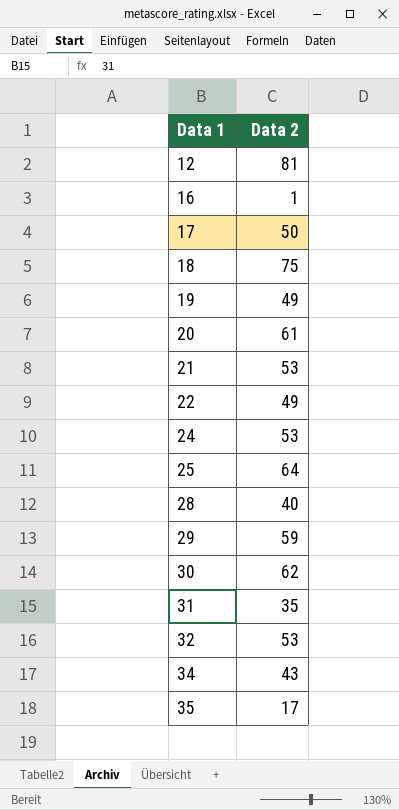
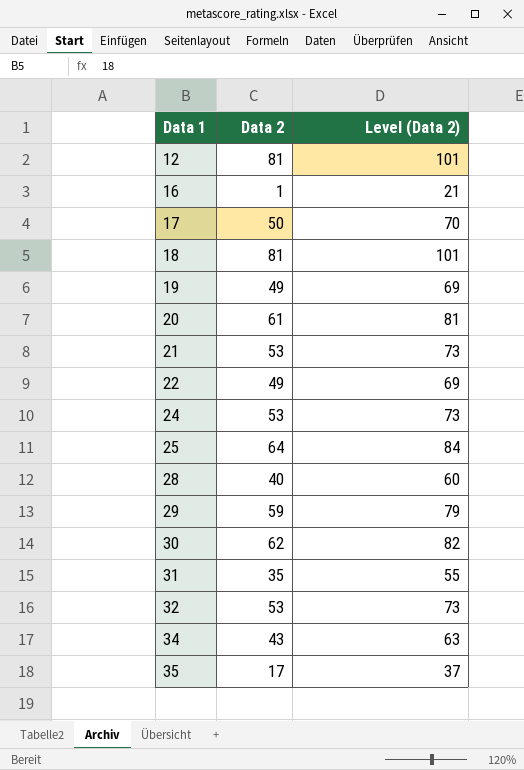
column Level (Data 2) | formula: none -> [Data 2] + 20
18 | Data 2: 75 -> 81

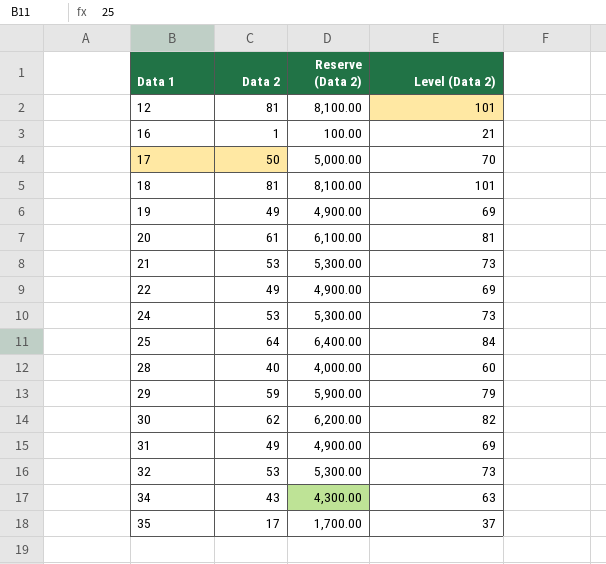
column Reserve (Data 2) | formula: none -> [Data 2] * 100
31 | Data 2: 35 -> 49
31 | Level (Data 2): 55 -> 69

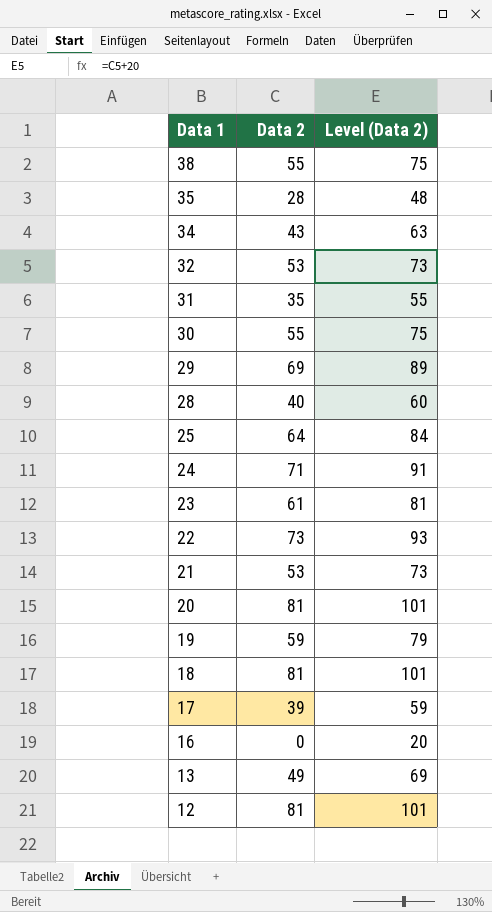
row order: Data 1 ascending -> Data 1 descending
column Reserve (Data 2) | formula: [Data 2] * 100 -> none
row 38: none -> 55 | 75
35 | Data 2: 17 -> 28
35 | Level (Data 2): 37 -> 48
31 | Data 2: 49 -> 35
31 | Level (Data 2): 69 -> 55
30 | Data 2: 62 -> 55
30 | Level (Data 2): 82 -> 75
29 | Data 2: 59 -> 69
29 | Level (Data 2): 79 -> 89
24 | Data 2: 53 -> 71
24 | Level (Data 2): 73 -> 91
row 23: none -> 61 | 81
22 | Data 2: 49 -> 73
22 | Level (Data 2): 69 -> 93
20 | Data 2: 61 -> 81
20 | Level (Data 2): 81 -> 101
19 | Data 2: 49 -> 59
19 | Level (Data 2): 69 -> 79
17 | Data 2: 50 -> 39
17 | Level (Data 2): 70 -> 59
16 | Data 2: 1 -> 0
16 | Level (Data 2): 21 -> 20
row 13: none -> 49 | 69

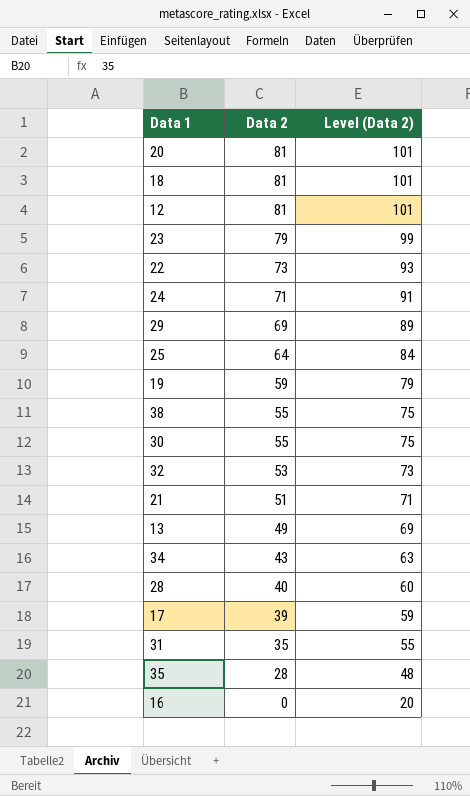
row order: Data 1 descending -> Data 2 descending
23 | Data 2: 61 -> 79
23 | Level (Data 2): 81 -> 99
21 | Data 2: 53 -> 51
21 | Level (Data 2): 73 -> 71

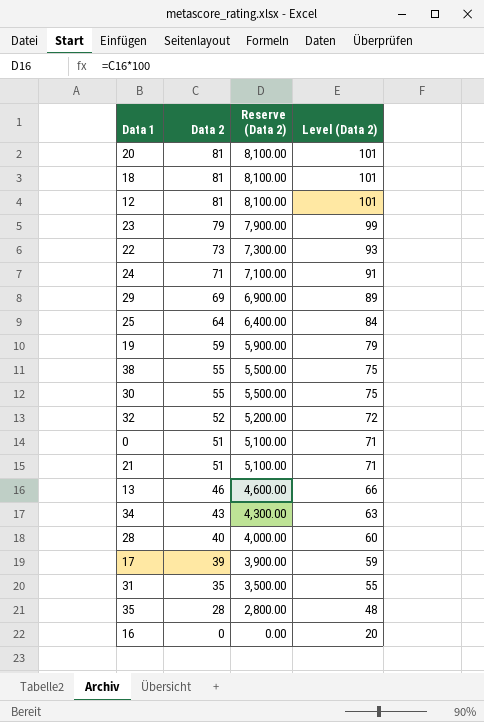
column Reserve (Data 2) | formula: none -> [Data 2] * 100
32 | Data 2: 53 -> 52
32 | Level (Data 2): 73 -> 72
row 0: none -> 51 | 5,100.00 | 71
13 | Data 2: 49 -> 46
13 | Level (Data 2): 69 -> 66

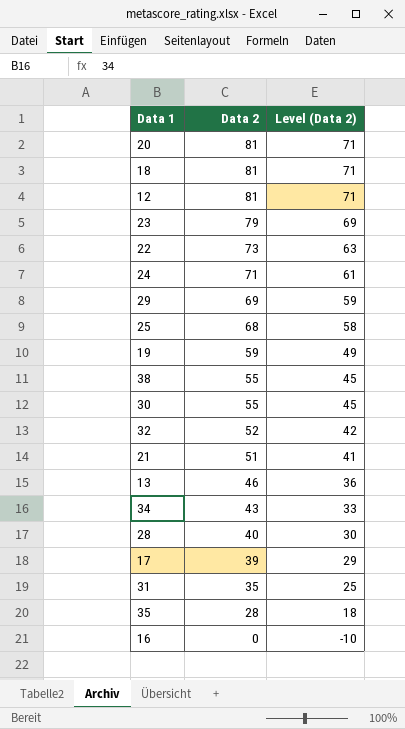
column Reserve (Data 2) | formula: [Data 2] * 100 -> none
column Level (Data 2) | formula: [Data 2] + 20 -> [Data 2] - 10
row 0: 51 | 5,100.00 | 71 -> none
25 | Data 2: 64 -> 68

